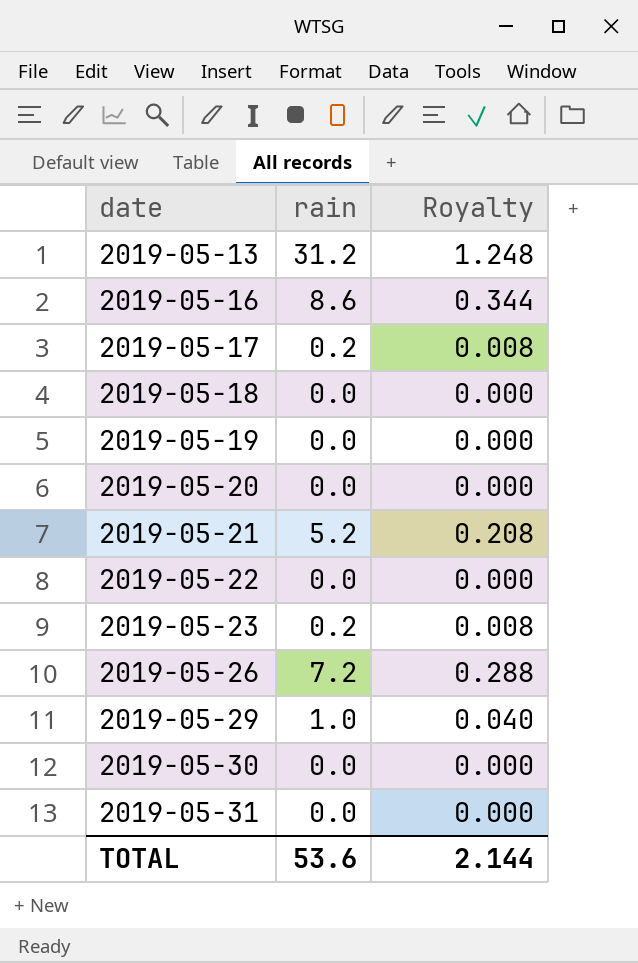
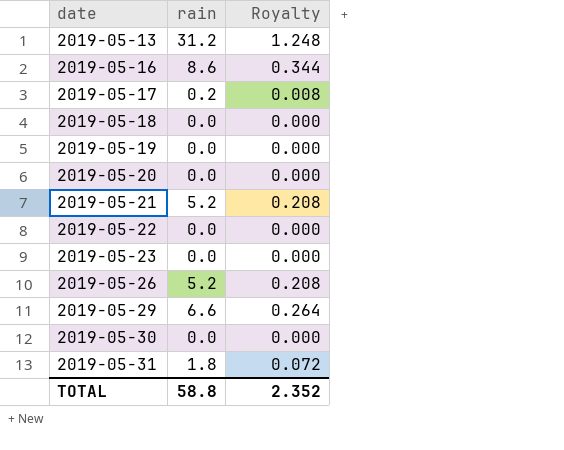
2019-05-23 | rain: 0.2 -> 0.0
2019-05-23 | Royalty: 0.008 -> 0.000
2019-05-26 | rain: 7.2 -> 5.2
2019-05-26 | Royalty: 0.288 -> 0.208
2019-05-29 | rain: 1.0 -> 6.6
2019-05-29 | Royalty: 0.040 -> 0.264
2019-05-31 | rain: 0.0 -> 1.8
2019-05-31 | Royalty: 0.000 -> 0.072
TOTAL | rain: 53.6 -> 58.8
TOTAL | Royalty: 2.144 -> 2.352

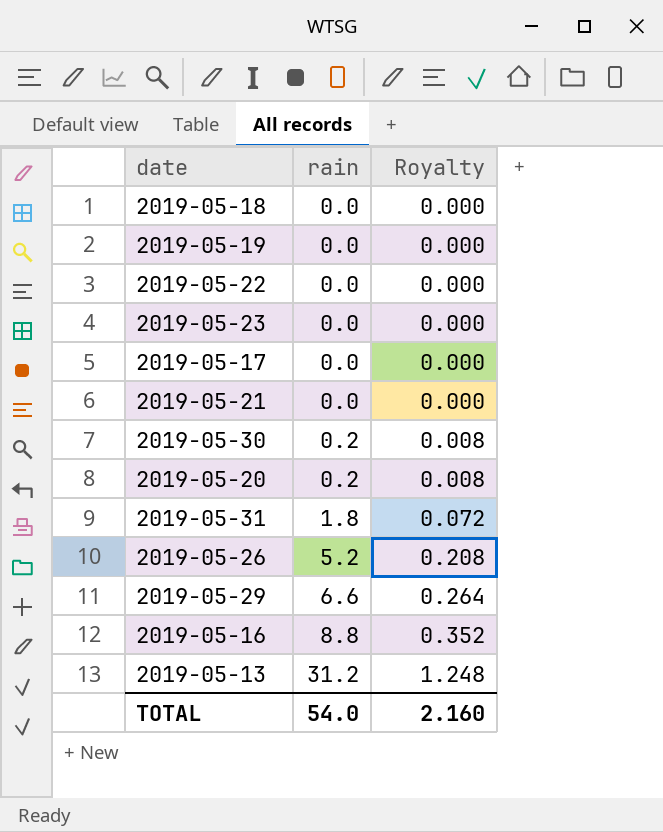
row order: date ascending -> rain ascending
2019-05-17 | rain: 0.2 -> 0.0
2019-05-17 | Royalty: 0.008 -> 0.000
2019-05-21 | rain: 5.2 -> 0.0
2019-05-21 | Royalty: 0.208 -> 0.000
2019-05-30 | rain: 0.0 -> 0.2
2019-05-30 | Royalty: 0.000 -> 0.008
2019-05-20 | rain: 0.0 -> 0.2
2019-05-20 | Royalty: 0.000 -> 0.008
2019-05-16 | rain: 8.6 -> 8.8
2019-05-16 | Royalty: 0.344 -> 0.352
TOTAL | rain: 58.8 -> 54.0
TOTAL | Royalty: 2.352 -> 2.160

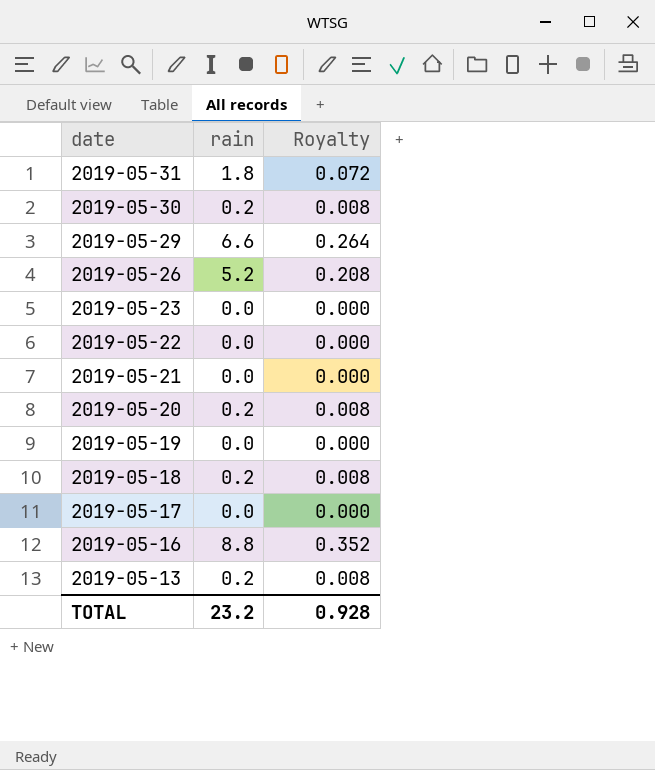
row order: rain ascending -> date descending
2019-05-18 | rain: 0.0 -> 0.2
2019-05-18 | Royalty: 0.000 -> 0.008
2019-05-13 | rain: 31.2 -> 0.2
2019-05-13 | Royalty: 1.248 -> 0.008
TOTAL | rain: 54.0 -> 23.2
TOTAL | Royalty: 2.160 -> 0.928

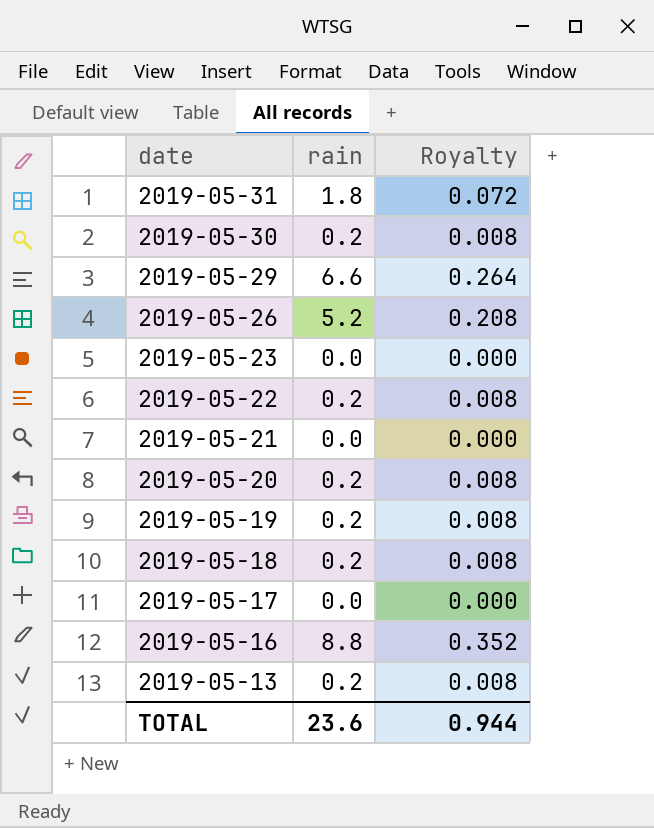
2019-05-22 | rain: 0.0 -> 0.2
2019-05-22 | Royalty: 0.000 -> 0.008
2019-05-19 | rain: 0.0 -> 0.2
2019-05-19 | Royalty: 0.000 -> 0.008
TOTAL | rain: 23.2 -> 23.6
TOTAL | Royalty: 0.928 -> 0.944

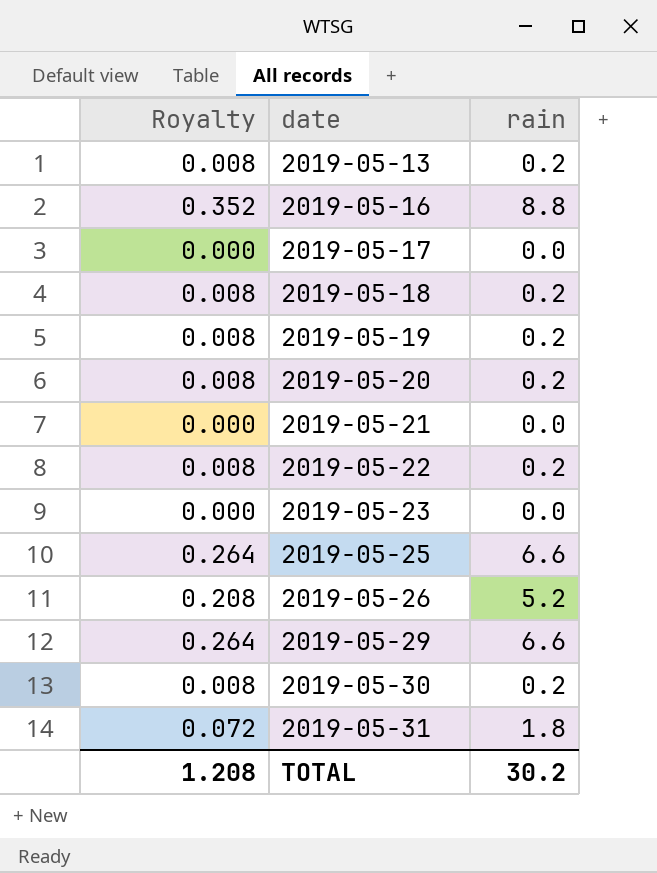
row order: date descending -> date ascending
column Royalty | position: 3 -> 1
row 2019-05-25: none -> 0.264 | 6.6
TOTAL | Royalty: 0.944 -> 1.208
TOTAL | rain: 23.6 -> 30.2

